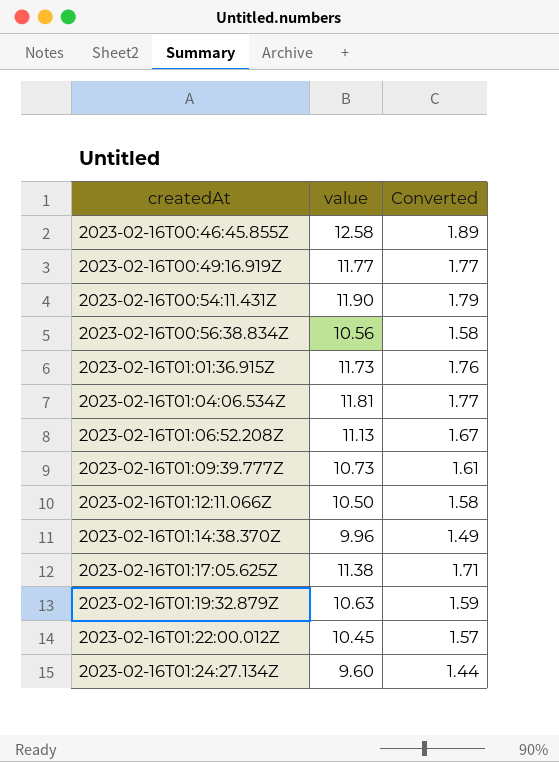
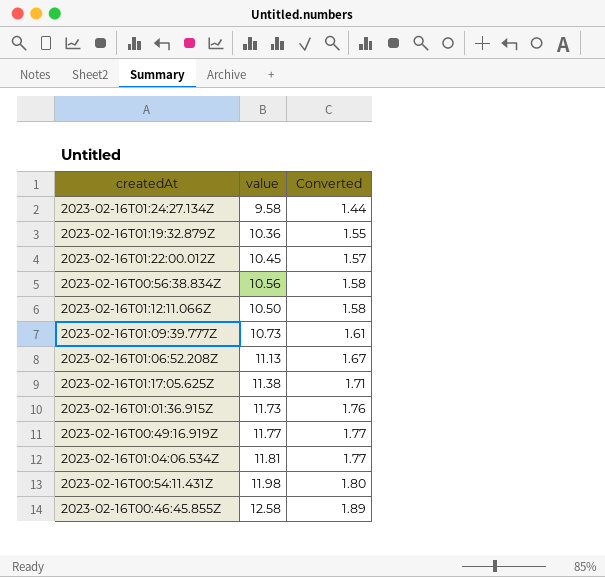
row order: createdAt ascending -> Converted ascending
row 2023-02-16T01:14:38.370Z: 9.96 | 1.49 -> none
2023-02-16T01:24:27.134Z | value: 9.60 -> 9.58
2023-02-16T01:19:32.879Z | value: 10.63 -> 10.36
2023-02-16T01:19:32.879Z | Converted: 1.59 -> 1.55
2023-02-16T00:54:11.431Z | value: 11.90 -> 11.98
2023-02-16T00:54:11.431Z | Converted: 1.79 -> 1.80

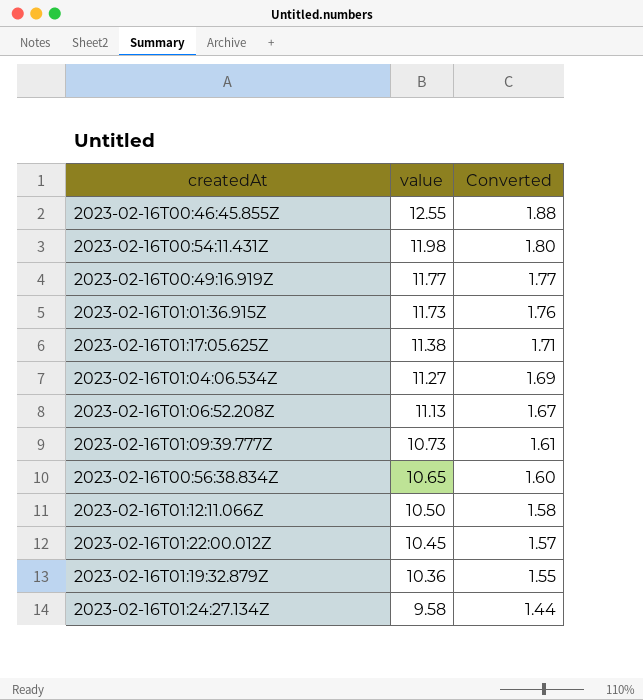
row order: Converted ascending -> value descending
2023-02-16T00:46:45.855Z | value: 12.58 -> 12.55
2023-02-16T00:46:45.855Z | Converted: 1.89 -> 1.88
2023-02-16T01:04:06.534Z | value: 11.81 -> 11.27
2023-02-16T01:04:06.534Z | Converted: 1.77 -> 1.69
2023-02-16T00:56:38.834Z | value: 10.56 -> 10.65
2023-02-16T00:56:38.834Z | Converted: 1.58 -> 1.60

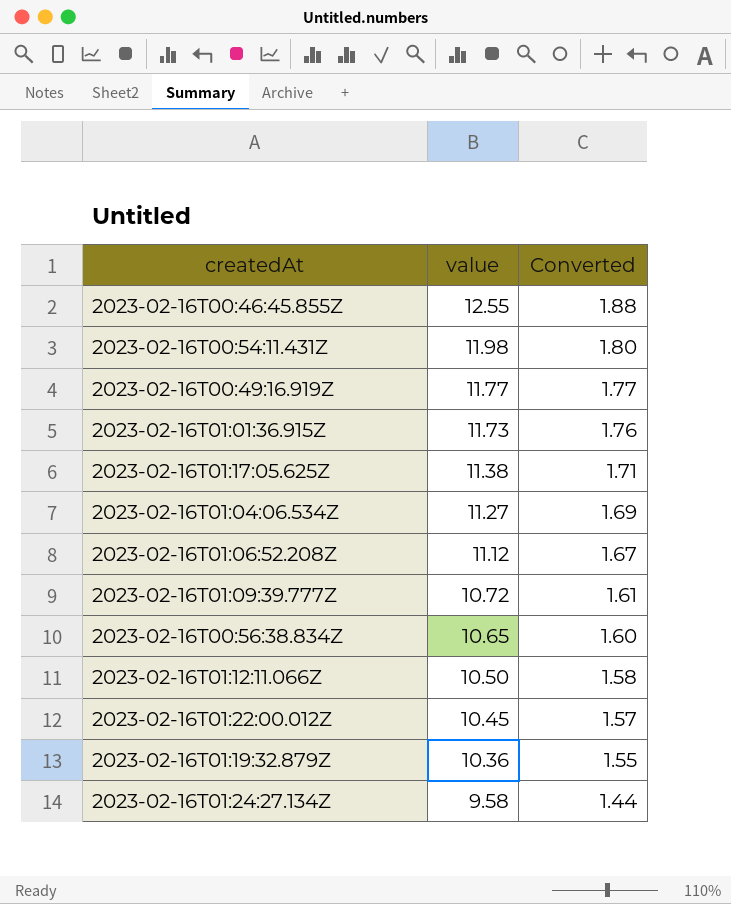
2023-02-16T01:06:52.208Z | value: 11.13 -> 11.12
2023-02-16T01:09:39.777Z | value: 10.73 -> 10.72

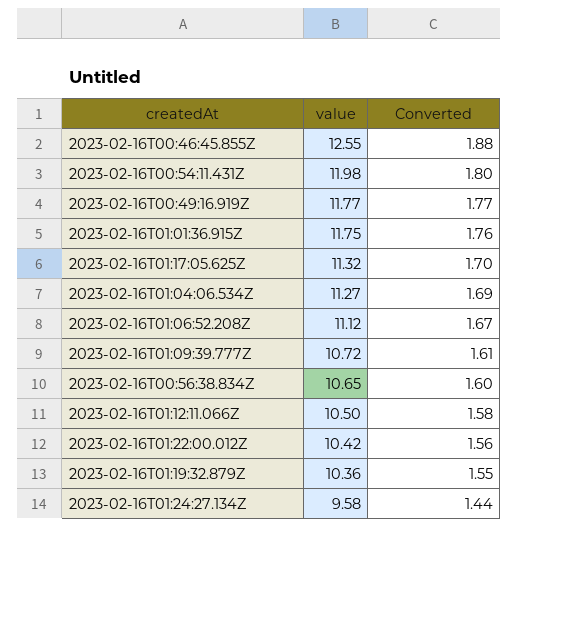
2023-02-16T01:01:36.915Z | value: 11.73 -> 11.75
2023-02-16T01:17:05.625Z | value: 11.38 -> 11.32
2023-02-16T01:17:05.625Z | Converted: 1.71 -> 1.70
2023-02-16T01:22:00.012Z | value: 10.45 -> 10.42
2023-02-16T01:22:00.012Z | Converted: 1.57 -> 1.56

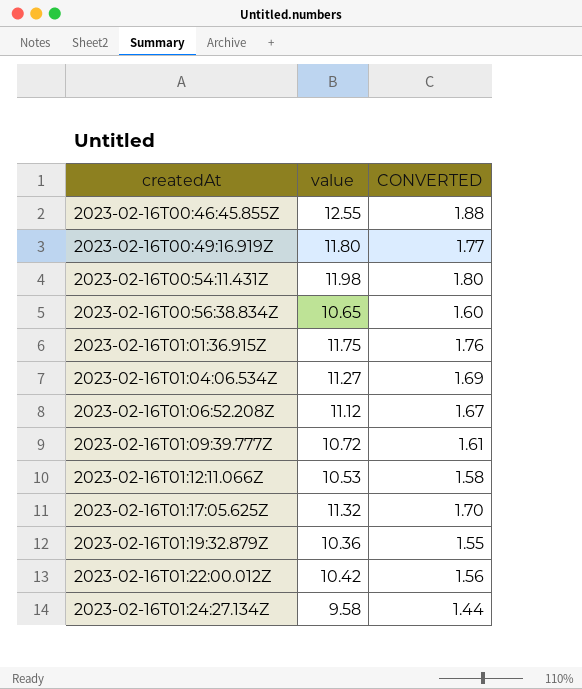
row order: value descending -> createdAt ascending
column name: Converted -> CONVERTED
2023-02-16T00:49:16.919Z | value: 11.77 -> 11.80
2023-02-16T01:12:11.066Z | value: 10.50 -> 10.53

